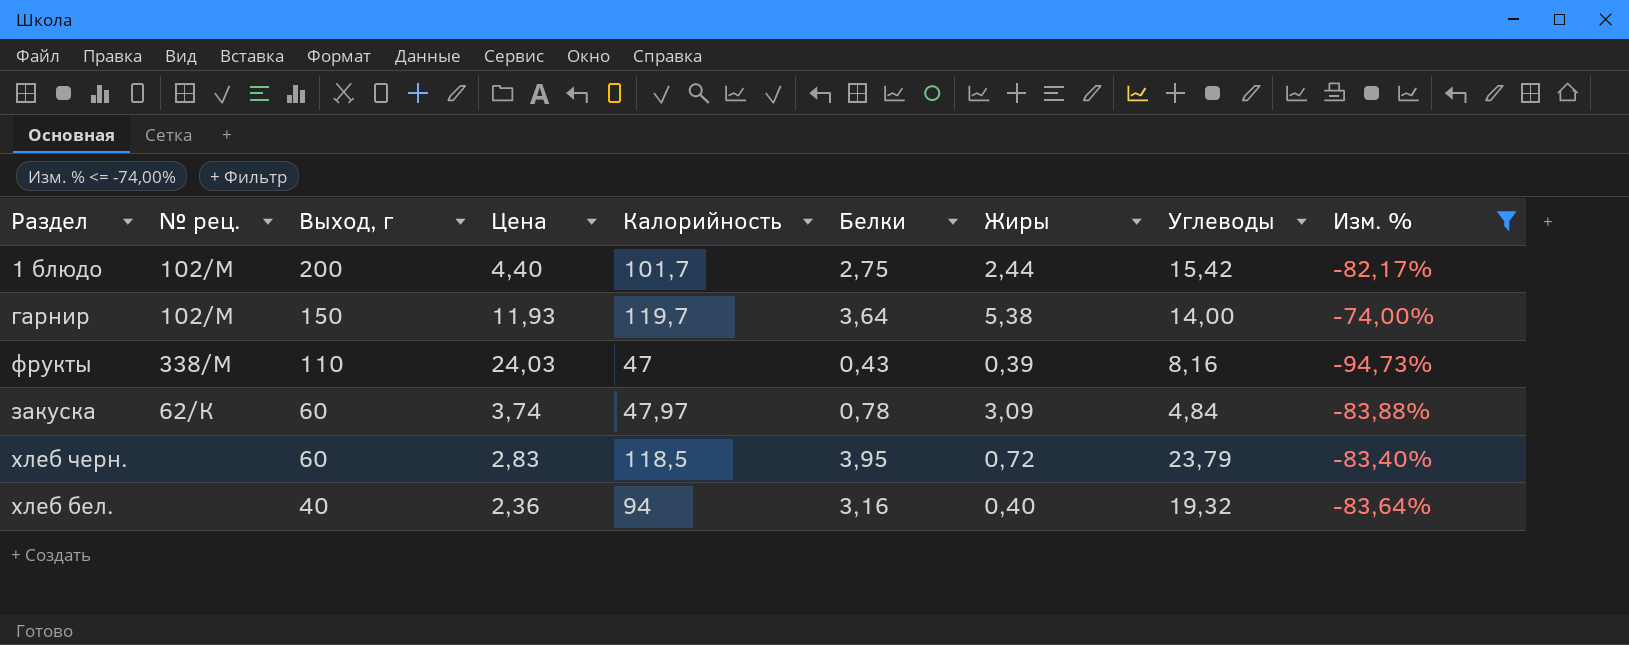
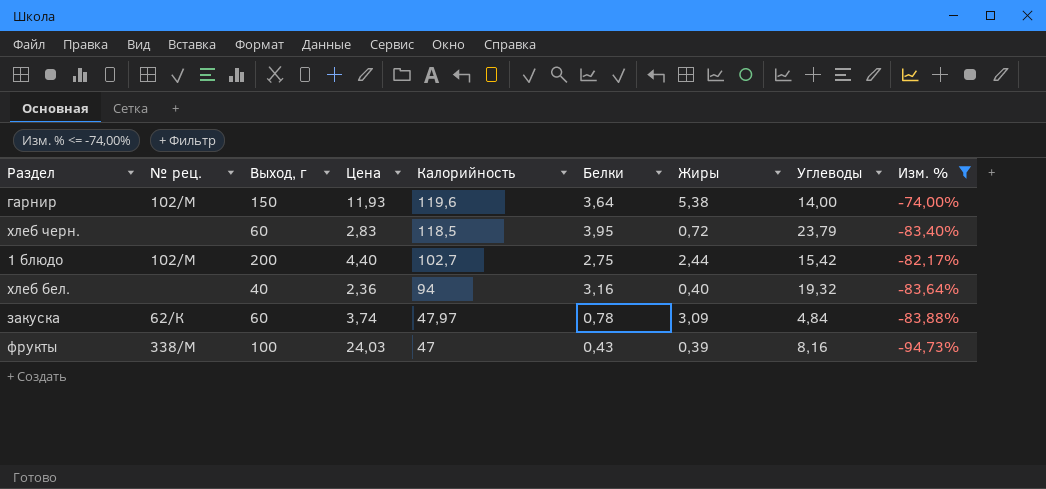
row order: Выход, г descending -> Калорийность descending
гарнир | Калорийность: 119,7 -> 119,6
1 блюдо | Калорийность: 101,7 -> 102,7
фрукты | Выход, г: 110 -> 100

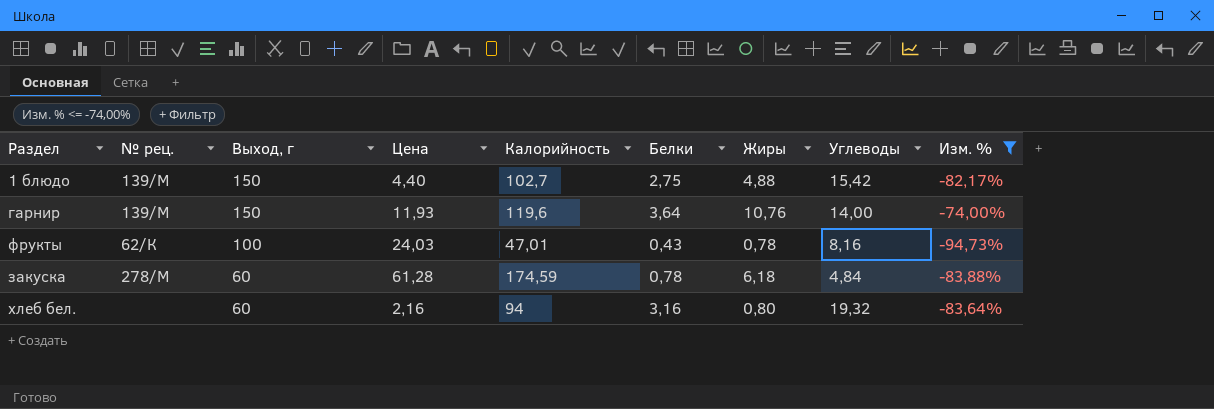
row order: Калорийность descending -> Выход, г descending
row хлеб черн.: none | 60 | 2,83 | 118,5 | 3,95 | 0,72 | 23,79 | -83,40% -> none
1 блюдо | № рец.: 102/М -> 139/М
1 блюдо | Выход, г: 200 -> 150
1 блюдо | Жиры: 2,44 -> 4,88
гарнир | № рец.: 102/М -> 139/М
гарнир | Жиры: 5,38 -> 10,76
фрукты | № рец.: 338/М -> 62/К
фрукты | Калорийность: 47 -> 47,01
фрукты | Жиры: 0,39 -> 0,78
закуска | № рец.: 62/К -> 278/М
закуска | Цена: 3,74 -> 61,28
закуска | Калорийность: 47,97 -> 174,59
закуска | Жиры: 3,09 -> 6,18
хлеб бел. | Выход, г: 40 -> 60
хлеб бел. | Цена: 2,36 -> 2,16
хлеб бел. | Жиры: 0,40 -> 0,80

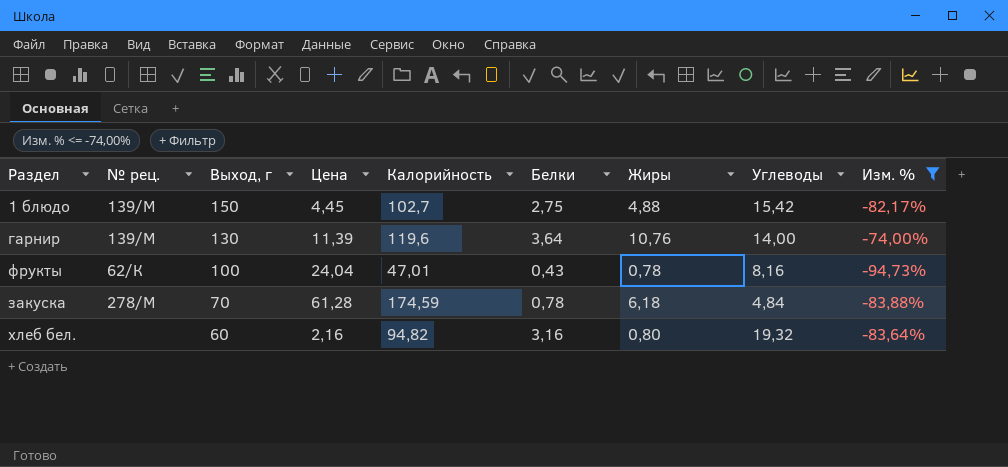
1 блюдо | Цена: 4,40 -> 4,45
гарнир | Выход, г: 150 -> 130
гарнир | Цена: 11,93 -> 11,39
фрукты | Цена: 24,03 -> 24,04
закуска | Выход, г: 60 -> 70
хлеб бел. | Калорийность: 94 -> 94,82

